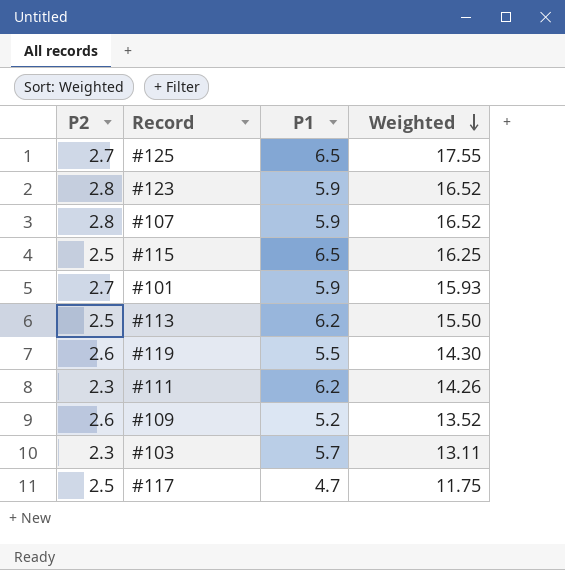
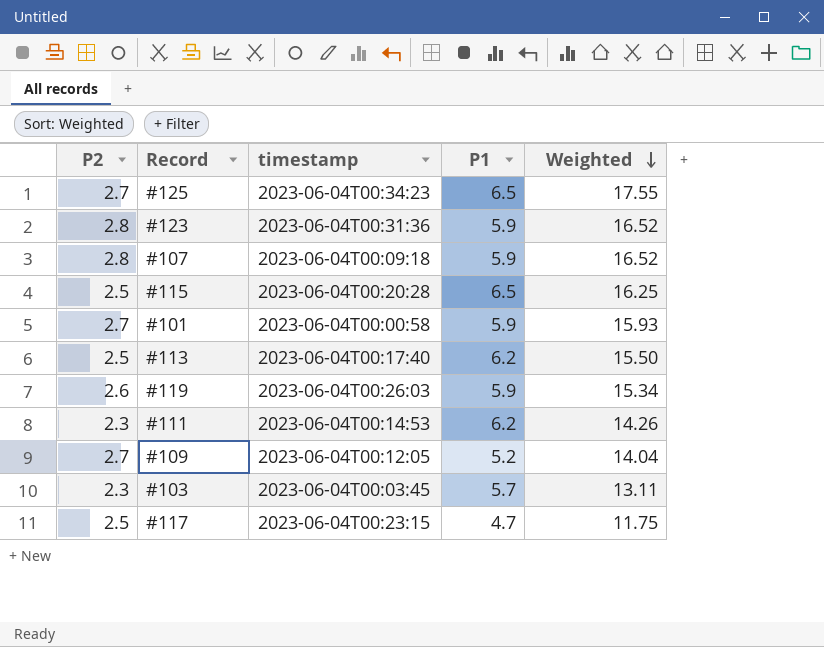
column timestamp | position: none -> 3
#119 | P1: 5.5 -> 5.9
#119 | Weighted: 14.30 -> 15.34
#109 | P2: 2.6 -> 2.7
#109 | Weighted: 13.52 -> 14.04

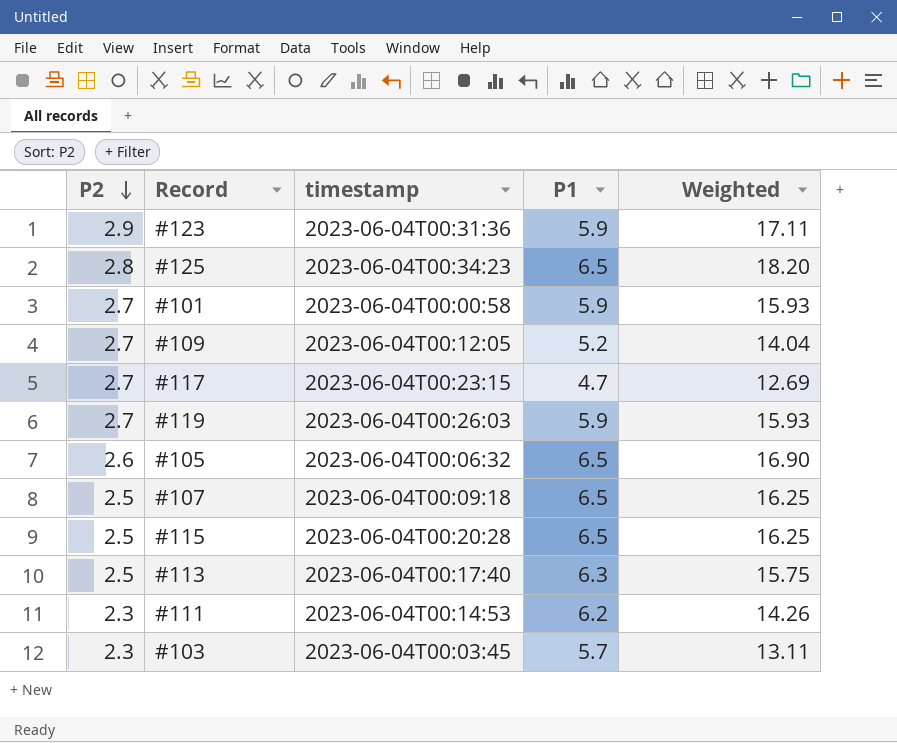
row order: Weighted descending -> P2 descending
#123 | P2: 2.8 -> 2.9
#123 | Weighted: 16.52 -> 17.11
#125 | P2: 2.7 -> 2.8
#125 | Weighted: 17.55 -> 18.20
#117 | P2: 2.5 -> 2.7
#117 | Weighted: 11.75 -> 12.69
#119 | P2: 2.6 -> 2.7
#119 | Weighted: 15.34 -> 15.93
row #105: none -> 2.6 | 2023-06-04T00:06:32 | 6.5 | 16.90
#107 | P2: 2.8 -> 2.5
#107 | P1: 5.9 -> 6.5
#107 | Weighted: 16.52 -> 16.25
#113 | P1: 6.2 -> 6.3
#113 | Weighted: 15.50 -> 15.75

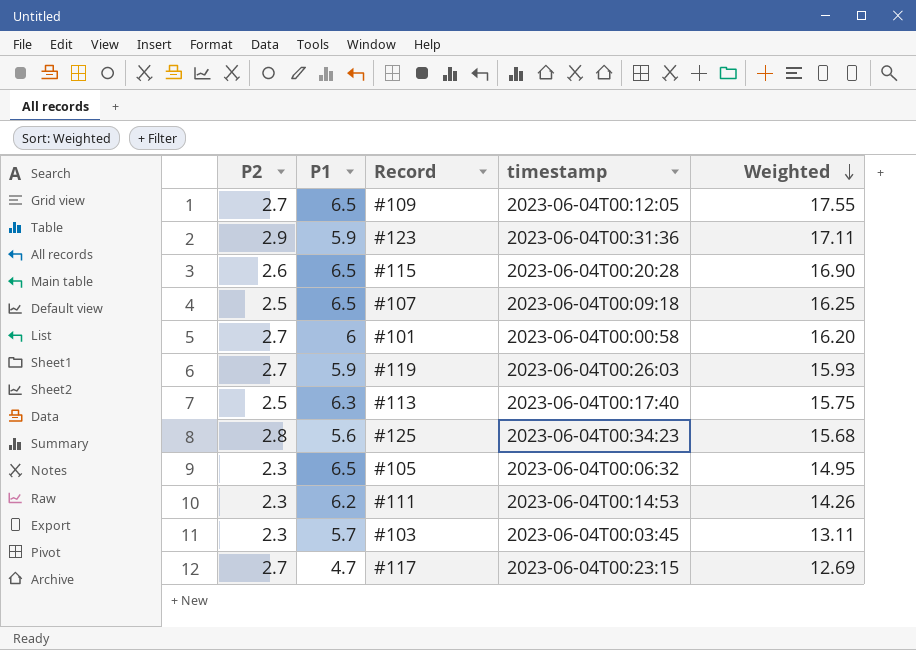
row order: P2 descending -> Weighted descending
column P1 | position: 4 -> 2
#109 | P1: 5.2 -> 6.5
#109 | Weighted: 14.04 -> 17.55
#115 | P2: 2.5 -> 2.6
#115 | Weighted: 16.25 -> 16.90
#101 | P1: 5.9 -> 6
#101 | Weighted: 15.93 -> 16.20
#125 | P1: 6.5 -> 5.6
#125 | Weighted: 18.20 -> 15.68
#105 | P2: 2.6 -> 2.3
#105 | Weighted: 16.90 -> 14.95

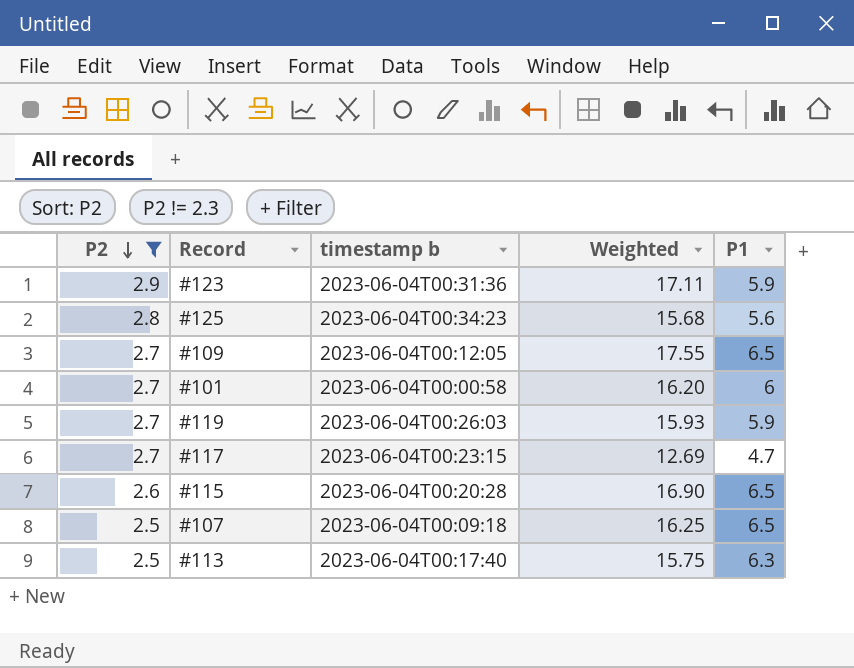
filter: none -> P2 != 2.3
row order: Weighted descending -> P2 descending
column name: timestamp -> timestamp b
column P1 | position: 2 -> 5

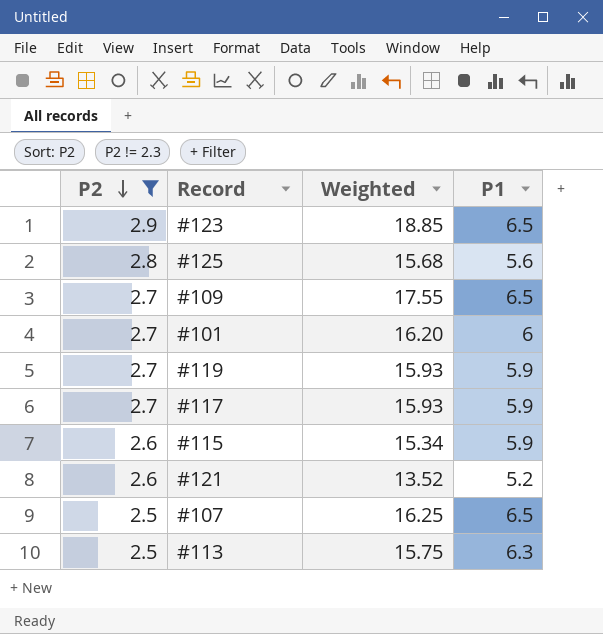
column timestamp b | position: 3 -> none
#123 | Weighted: 17.11 -> 18.85
#123 | P1: 5.9 -> 6.5
#117 | Weighted: 12.69 -> 15.93
#117 | P1: 4.7 -> 5.9
#115 | Weighted: 16.90 -> 15.34
#115 | P1: 6.5 -> 5.9
row #121: none -> 2.6 | 13.52 | 5.2

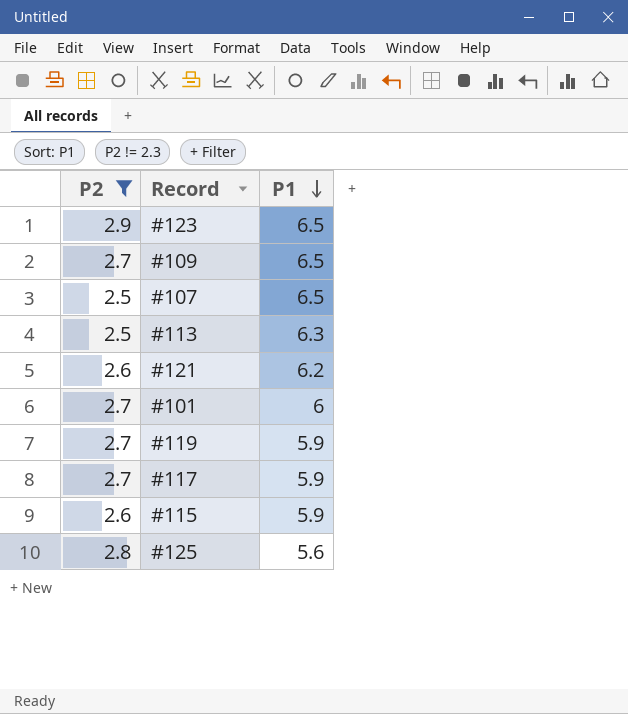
row order: P2 descending -> P1 descending
column Weighted | formula: [P2] * [P1] -> none
#121 | P1: 5.2 -> 6.2

